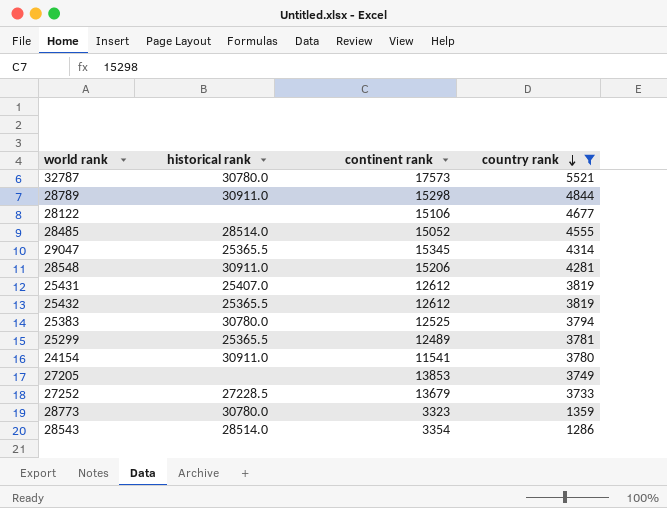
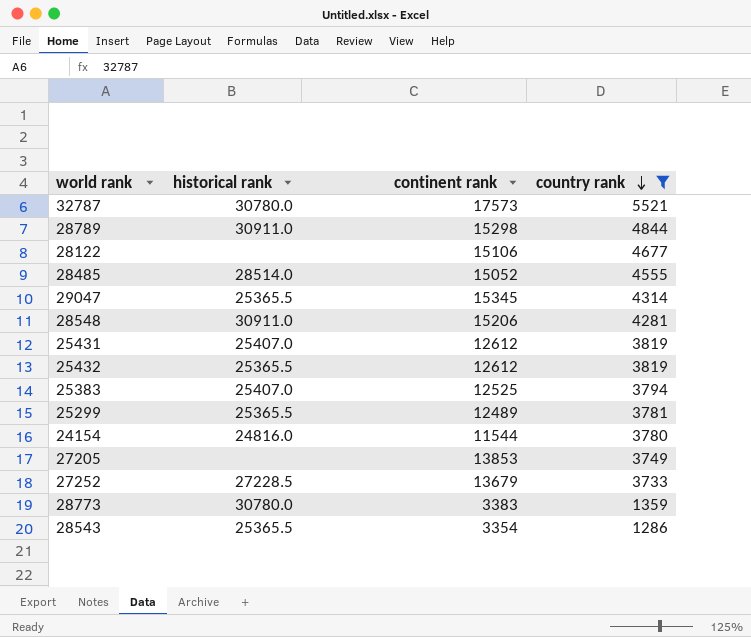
25383 | historical rank: 30780.0 -> 25407.0
24154 | historical rank: 30911.0 -> 24816.0
24154 | continent rank: 11541 -> 11544
28773 | continent rank: 3323 -> 3383
28543 | historical rank: 28514.0 -> 25365.5

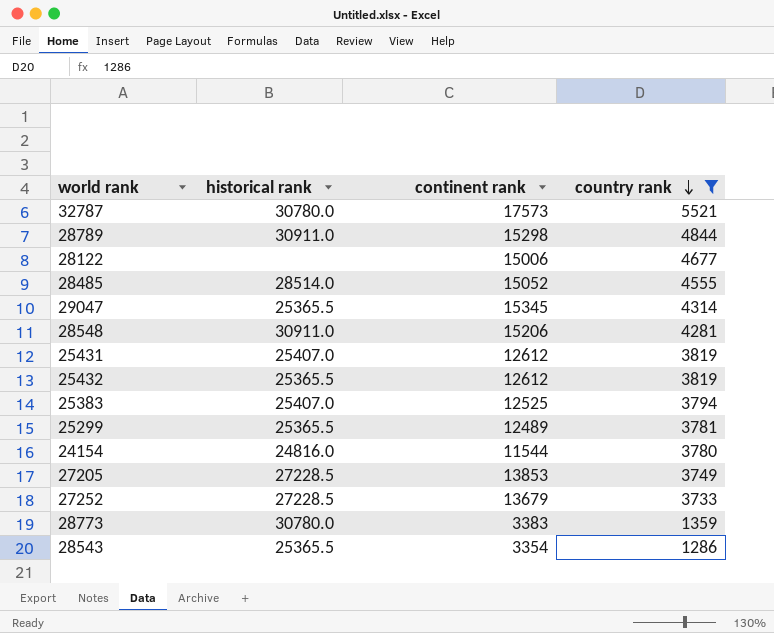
28122 | continent rank: 15106 -> 15006
27205 | historical rank: none -> 27228.5

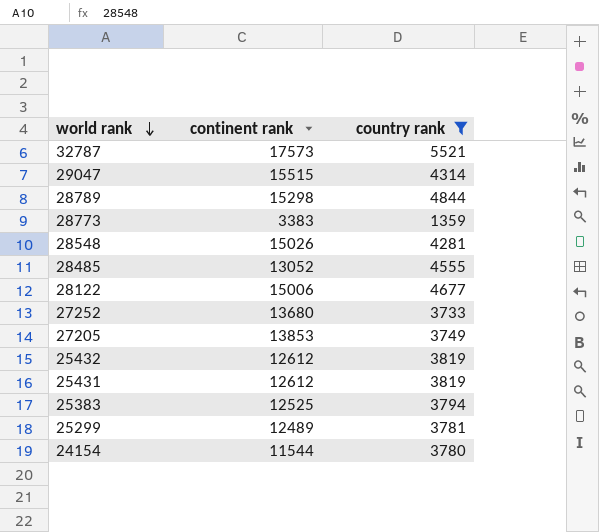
row order: country rank descending -> world rank descending
column historical rank | position: 2 -> none
row 28543: 25365.5 | 3354 | 1286 -> none
29047 | continent rank: 15345 -> 15515
28548 | continent rank: 15206 -> 15026
28485 | continent rank: 15052 -> 13052
27252 | continent rank: 13679 -> 13680

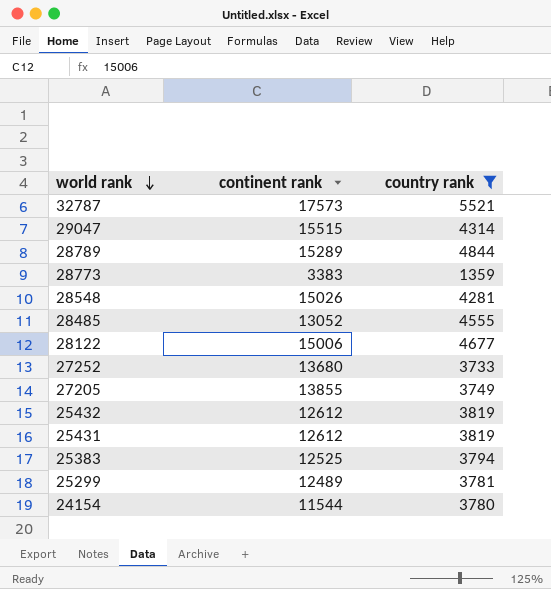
28789 | continent rank: 15298 -> 15289
27205 | continent rank: 13853 -> 13855

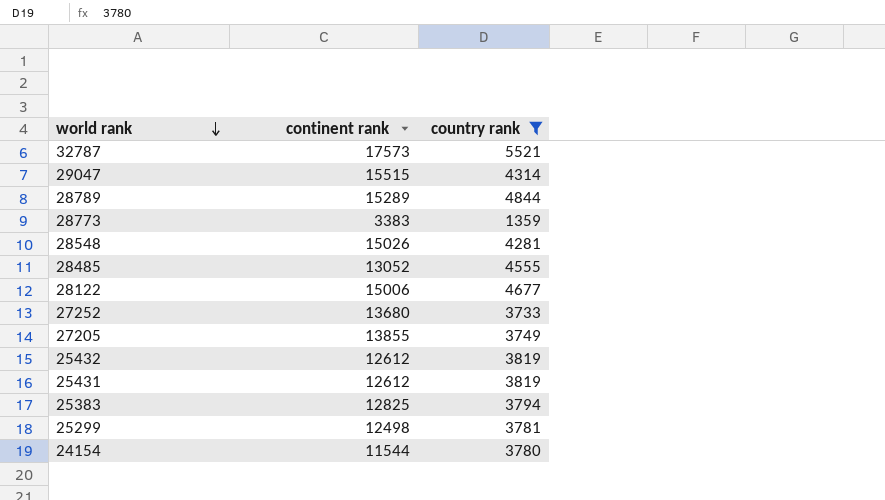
25383 | continent rank: 12525 -> 12825
25299 | continent rank: 12489 -> 12498

